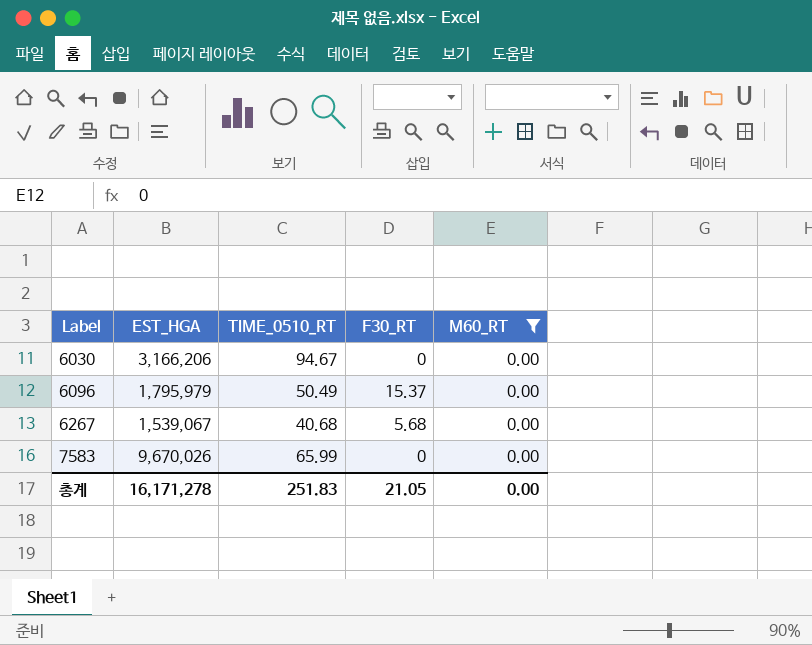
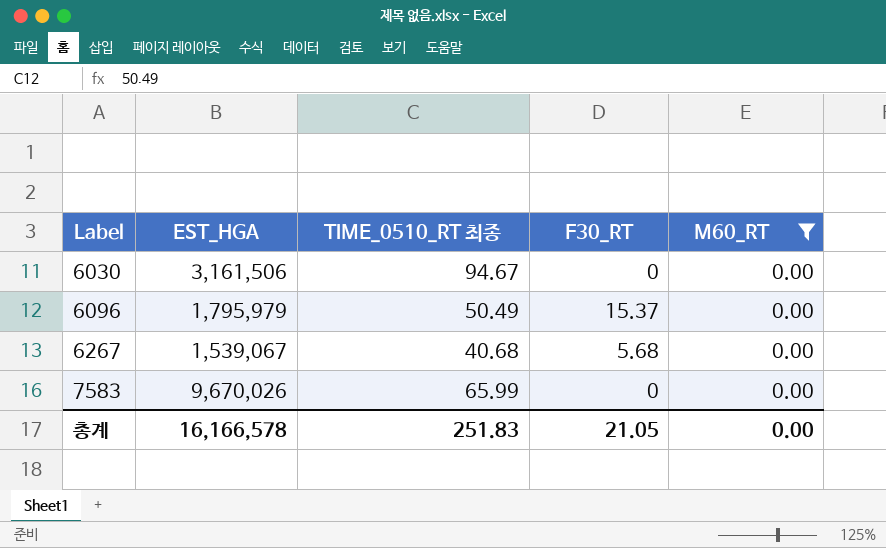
column name: TIME_0510_RT -> TIME_0510_RT 최종
6030 | EST_HGA: 3,166,206 -> 3,161,506
총계 | EST_HGA: 16,171,278 -> 16,166,578

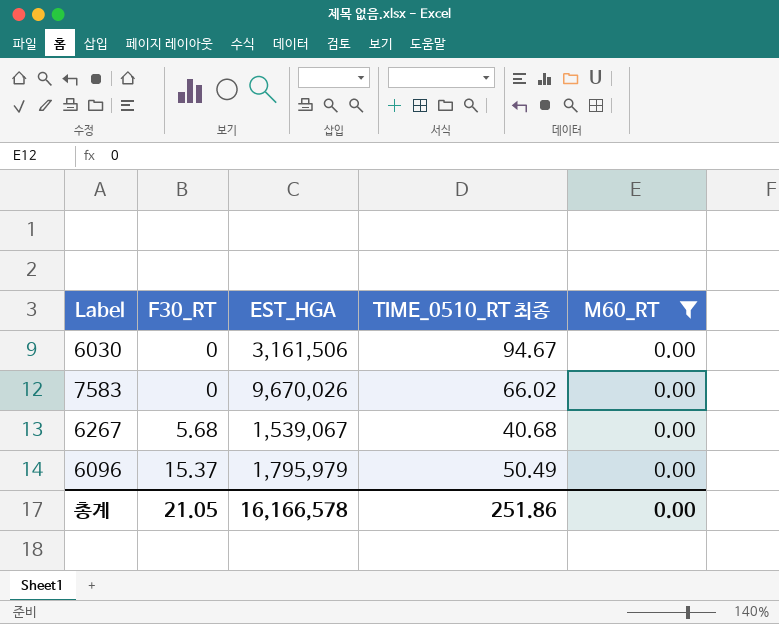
row order: Label ascending -> F30_RT ascending
column F30_RT | position: 4 -> 2
7583 | TIME_0510_RT 최종: 65.99 -> 66.02
총계 | TIME_0510_RT 최종: 251.83 -> 251.86

